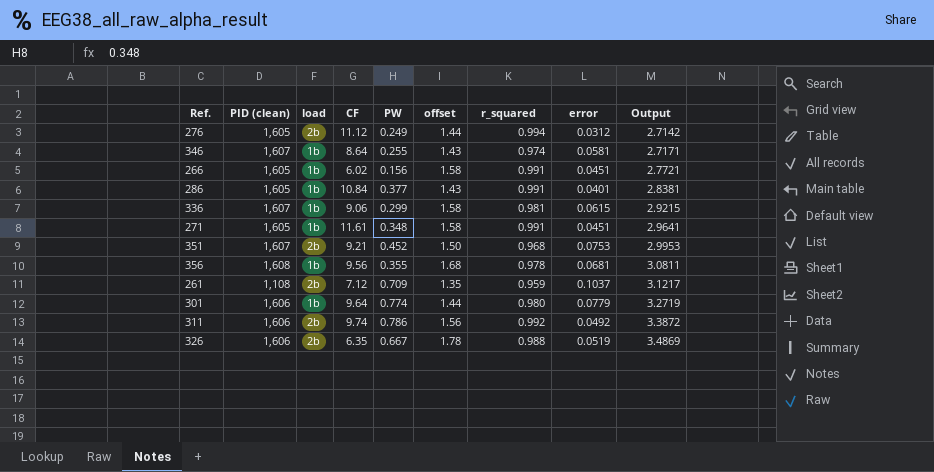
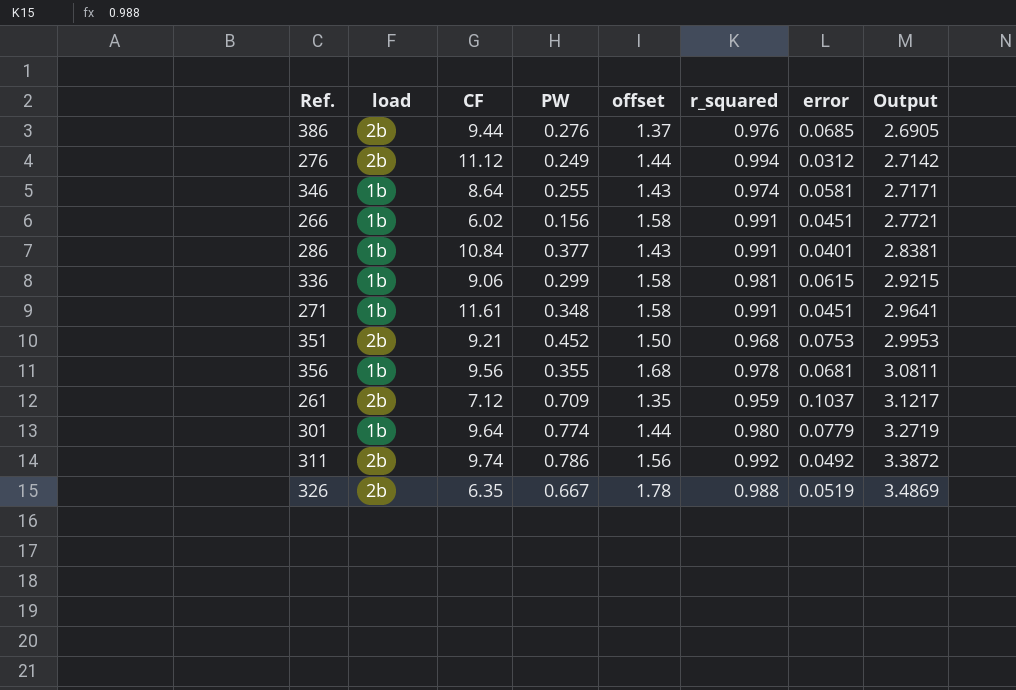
column PID (clean) | position: 2 -> none
row 386: none -> 2b | 9.44 | 0.276 | 1.37 | 0.976 | 0.0685 | 2.6905

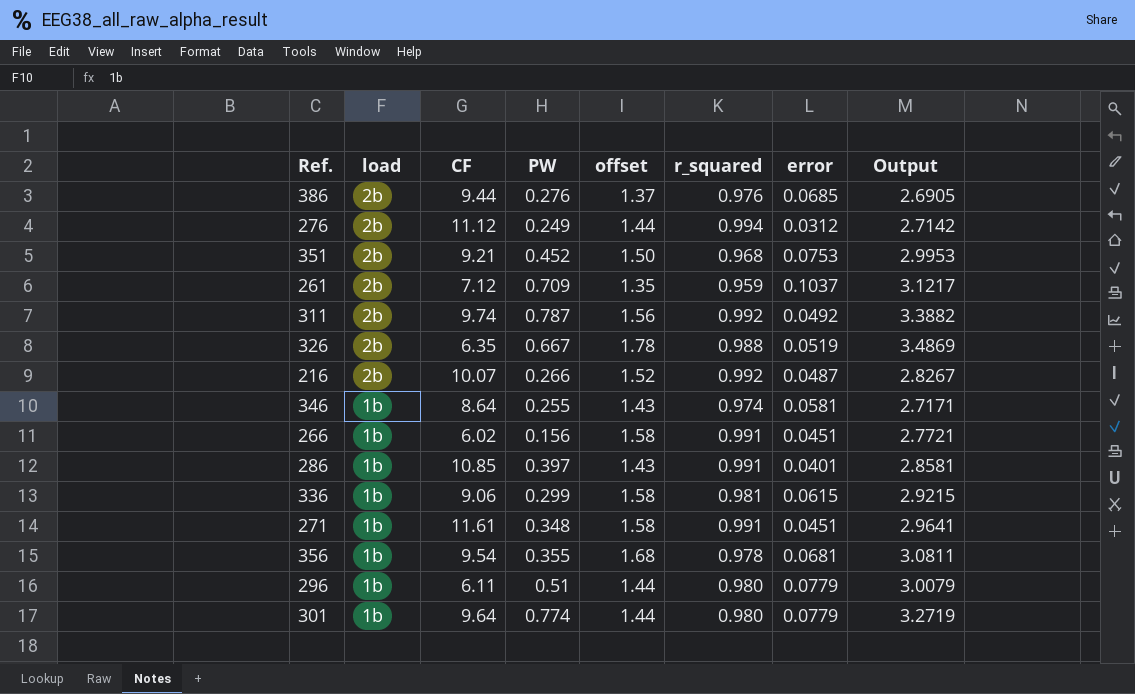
row order: Output ascending -> load descending
311 | PW: 0.786 -> 0.787
311 | Output: 3.3872 -> 3.3882
row 216: none -> 2b | 10.07 | 0.266 | 1.52 | 0.992 | 0.0487 | 2.8267
286 | CF: 10.84 -> 10.85
286 | PW: 0.377 -> 0.397
286 | Output: 2.8381 -> 2.8581
356 | CF: 9.56 -> 9.54
row 296: none -> 1b | 6.11 | 0.51 | 1.44 | 0.980 | 0.0779 | 3.0079

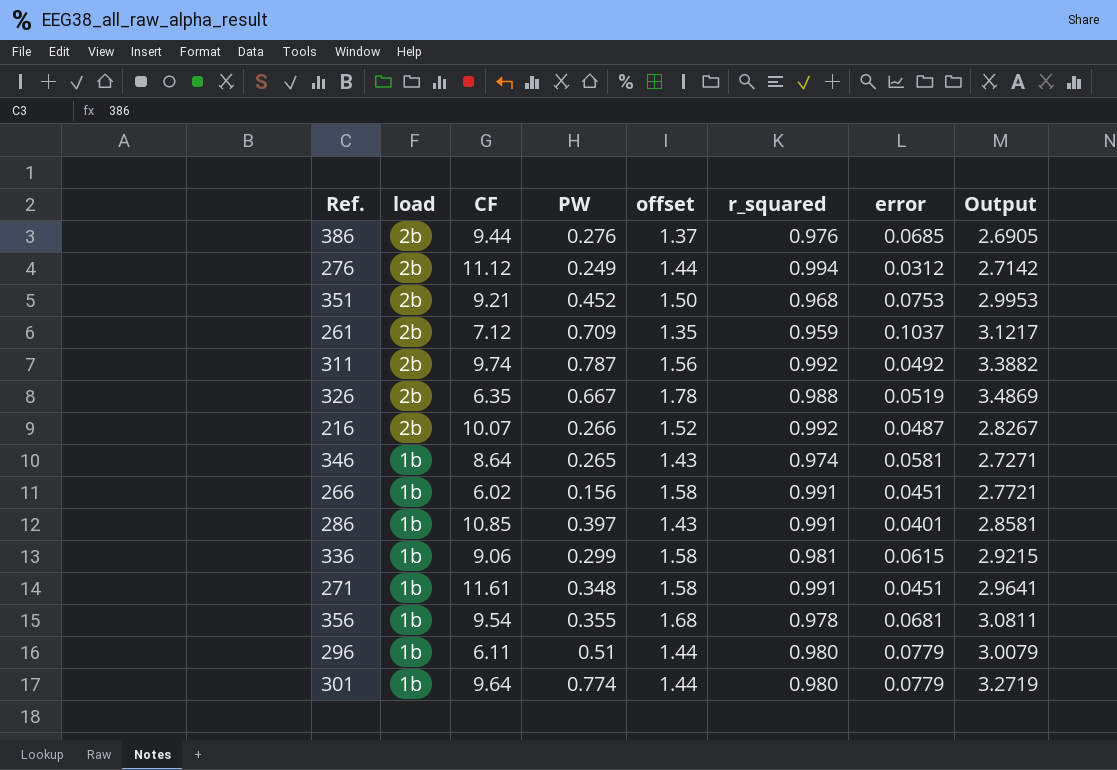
346 | PW: 0.255 -> 0.265
346 | Output: 2.7171 -> 2.7271

